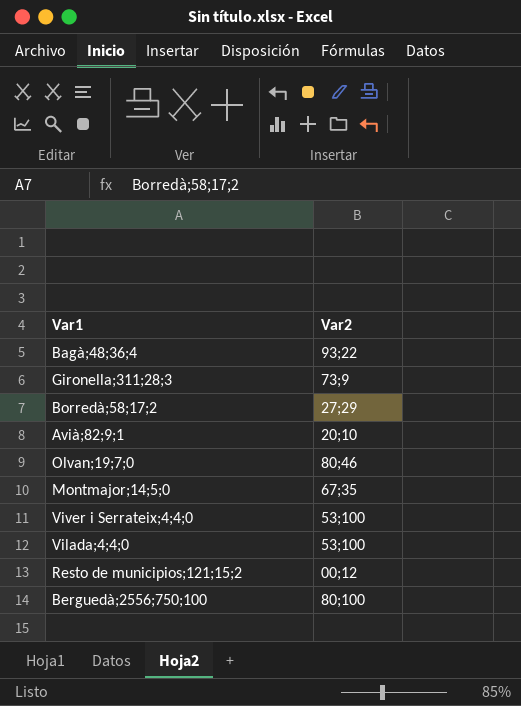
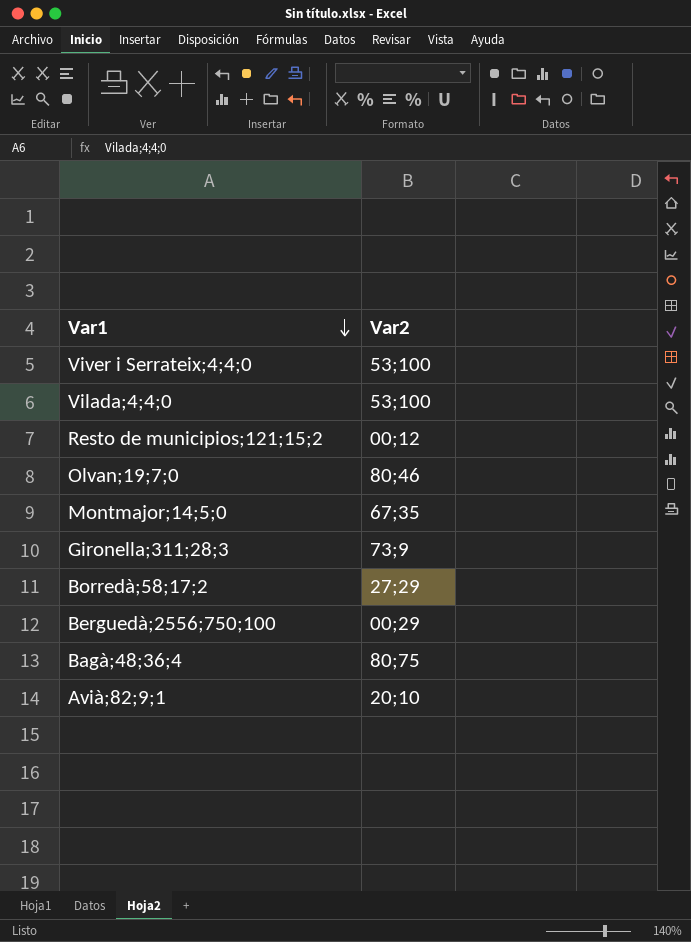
row order: none -> Var1 descending
Berguedà;2556;750;100 | Var2: 80;100 -> 00;29
Bagà;48;36;4 | Var2: 93;22 -> 80;75

